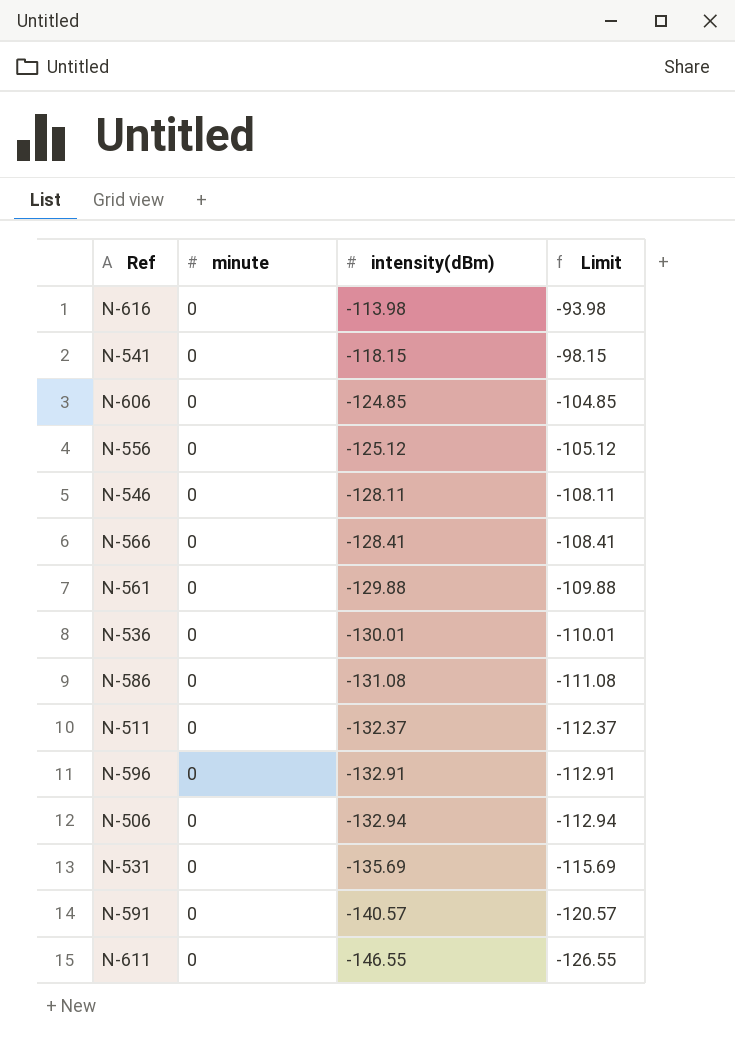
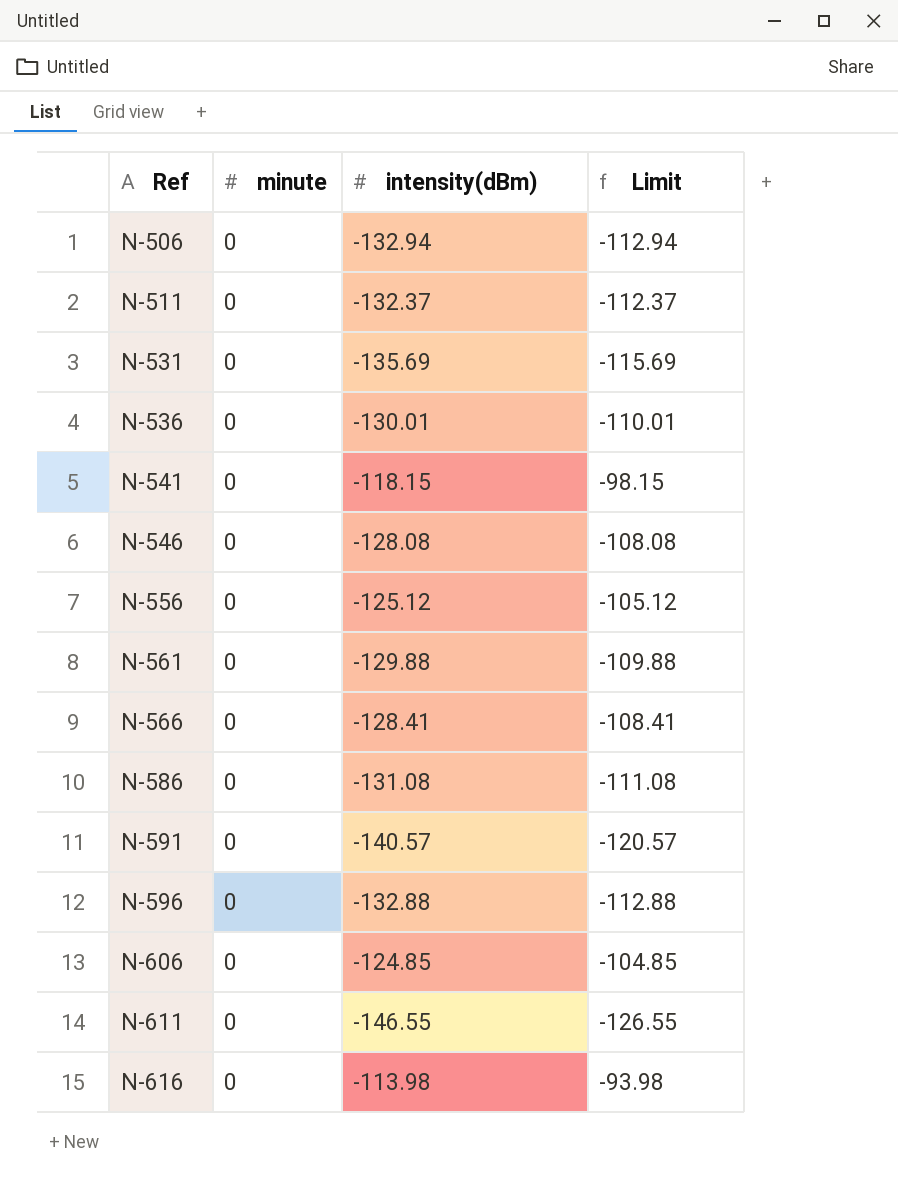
row order: intensity(dBm) descending -> Ref ascending
N-546 | intensity(dBm): -128.11 -> -128.08
N-546 | Limit: -108.11 -> -108.08
N-596 | intensity(dBm): -132.91 -> -132.88
N-596 | Limit: -112.91 -> -112.88

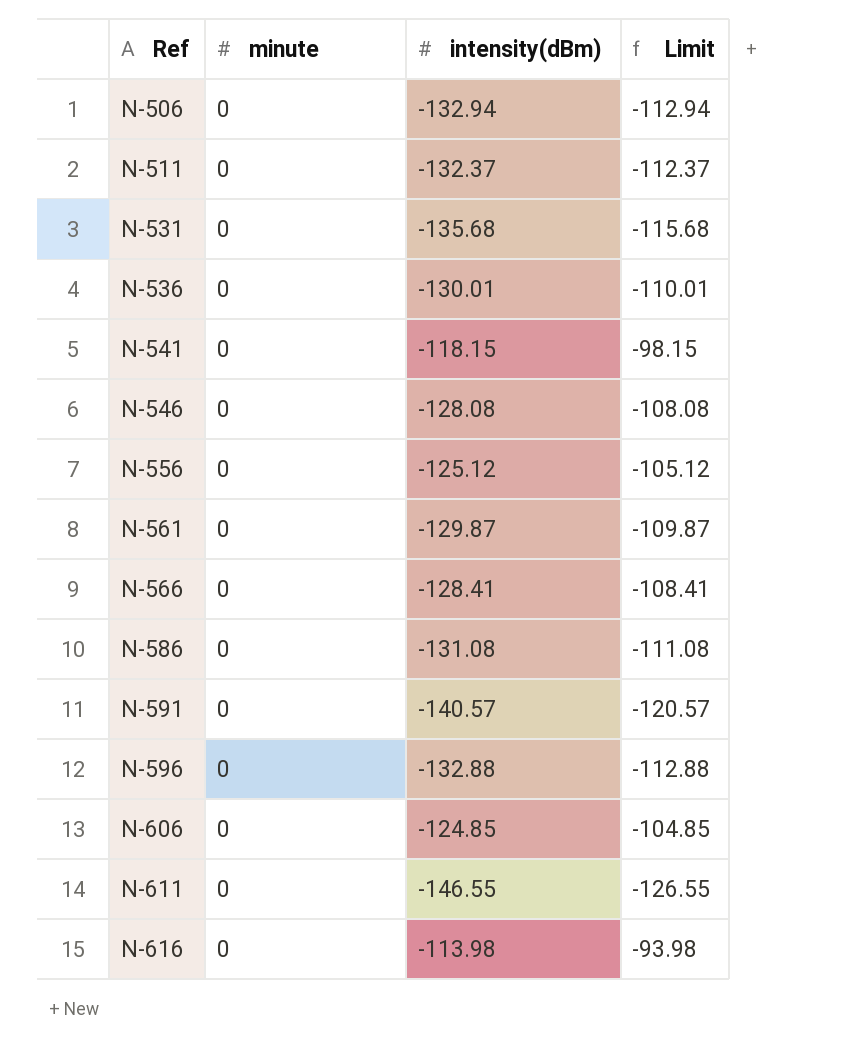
N-531 | intensity(dBm): -135.69 -> -135.68
N-531 | Limit: -115.69 -> -115.68
N-561 | intensity(dBm): -129.88 -> -129.87
N-561 | Limit: -109.88 -> -109.87

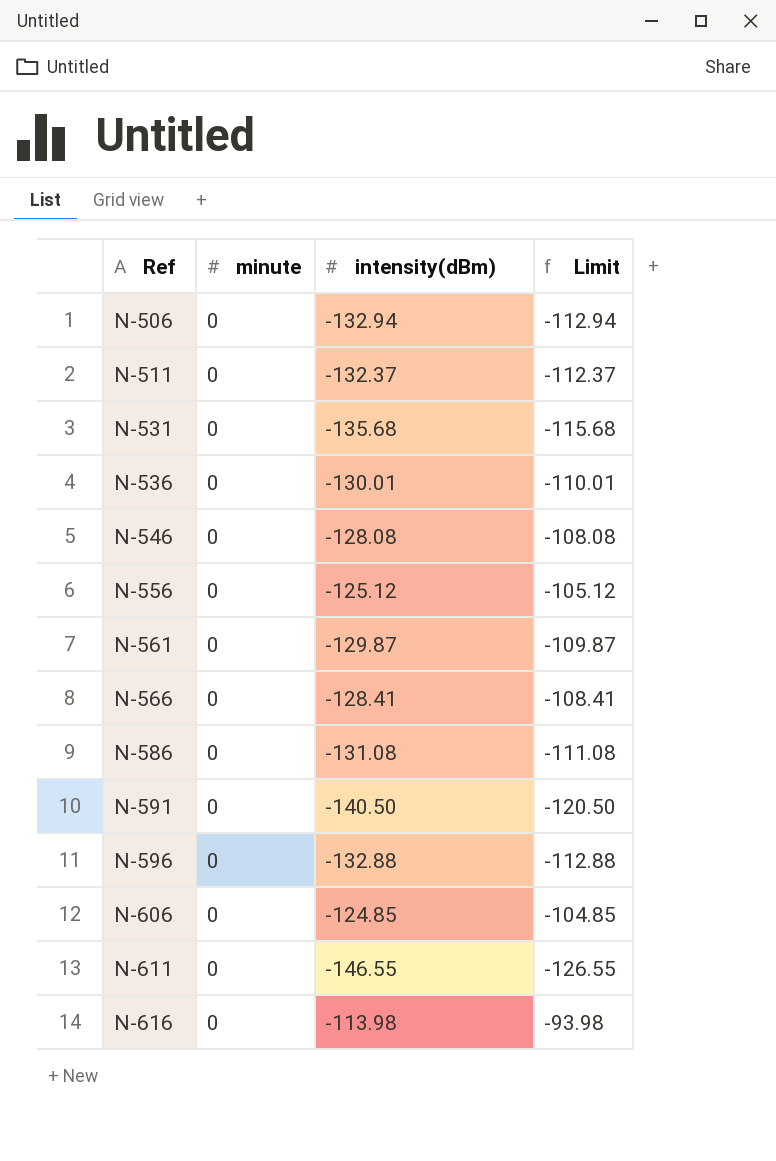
row N-541: 0 | -118.15 | -98.15 -> none
N-591 | intensity(dBm): -140.57 -> -140.50
N-591 | Limit: -120.57 -> -120.50

